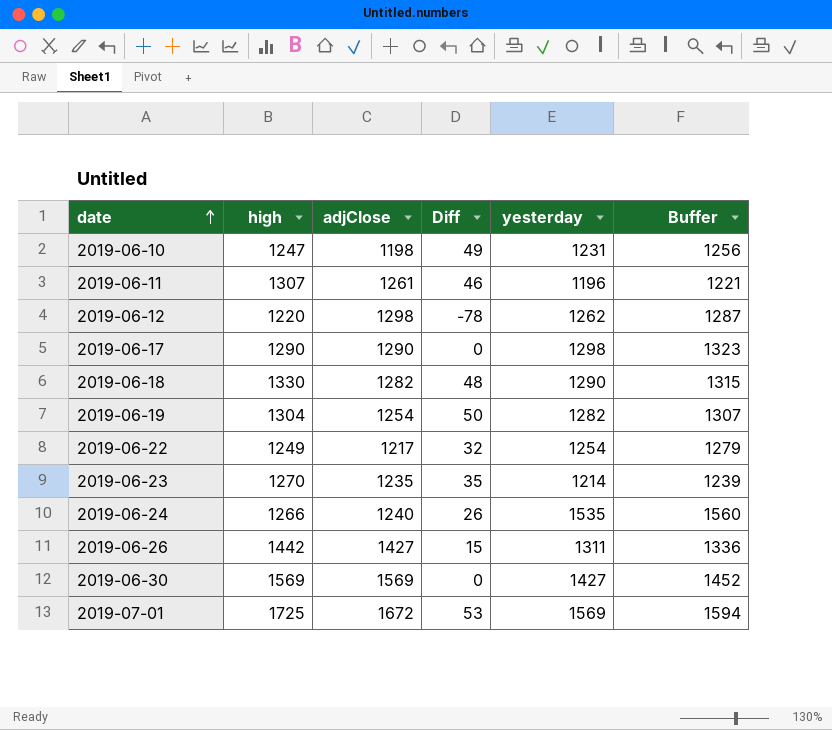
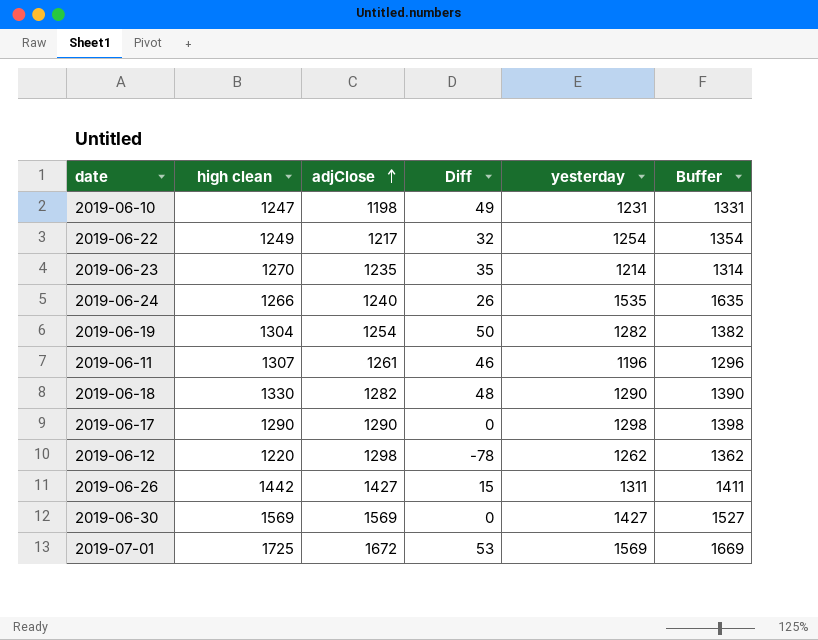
row order: date ascending -> adjClose ascending
column name: high -> high clean
column Buffer | formula: [yesterday] + 25 -> [yesterday] + 100

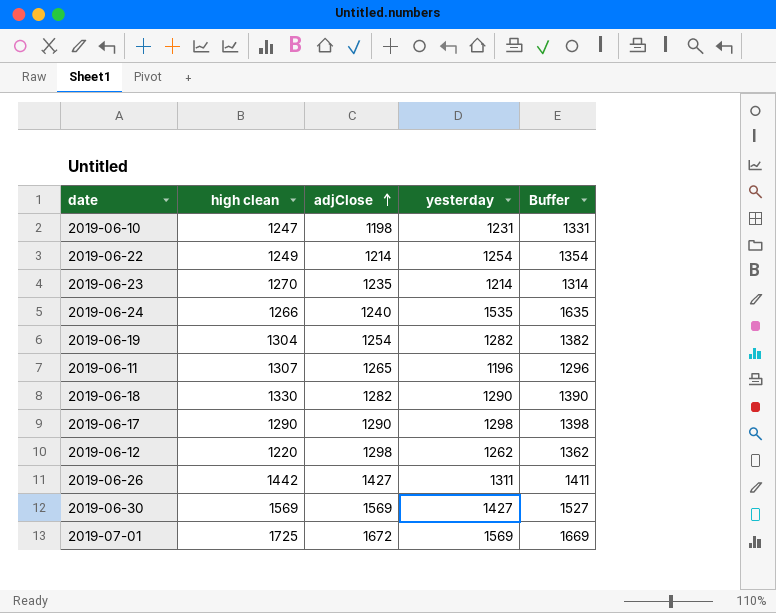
column Diff | formula: [high clean] - [adjClose] -> none
2019-06-22 | adjClose: 1217 -> 1214
2019-06-11 | adjClose: 1261 -> 1265

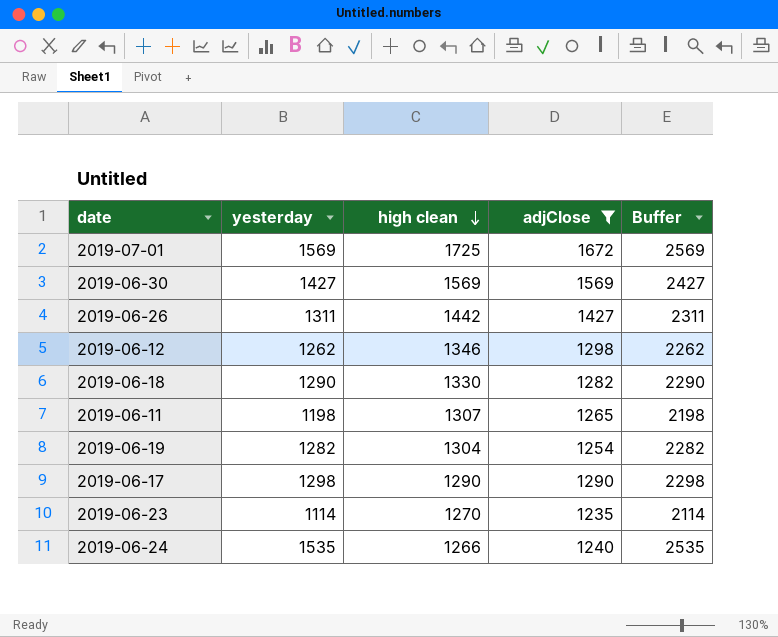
filter: none -> adjClose >= 1235
row order: adjClose ascending -> high clean descending
column yesterday | position: 4 -> 2
column Buffer | formula: [yesterday] + 100 -> [yesterday] + 1000
2019-06-12 | high clean: 1220 -> 1346
2019-06-11 | yesterday: 1196 -> 1198
2019-06-23 | yesterday: 1214 -> 1114

